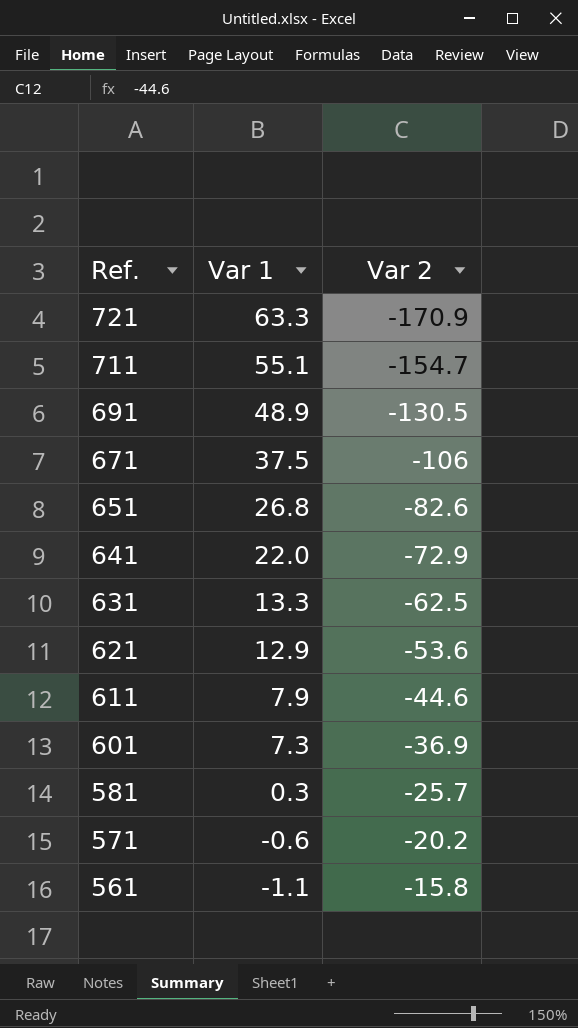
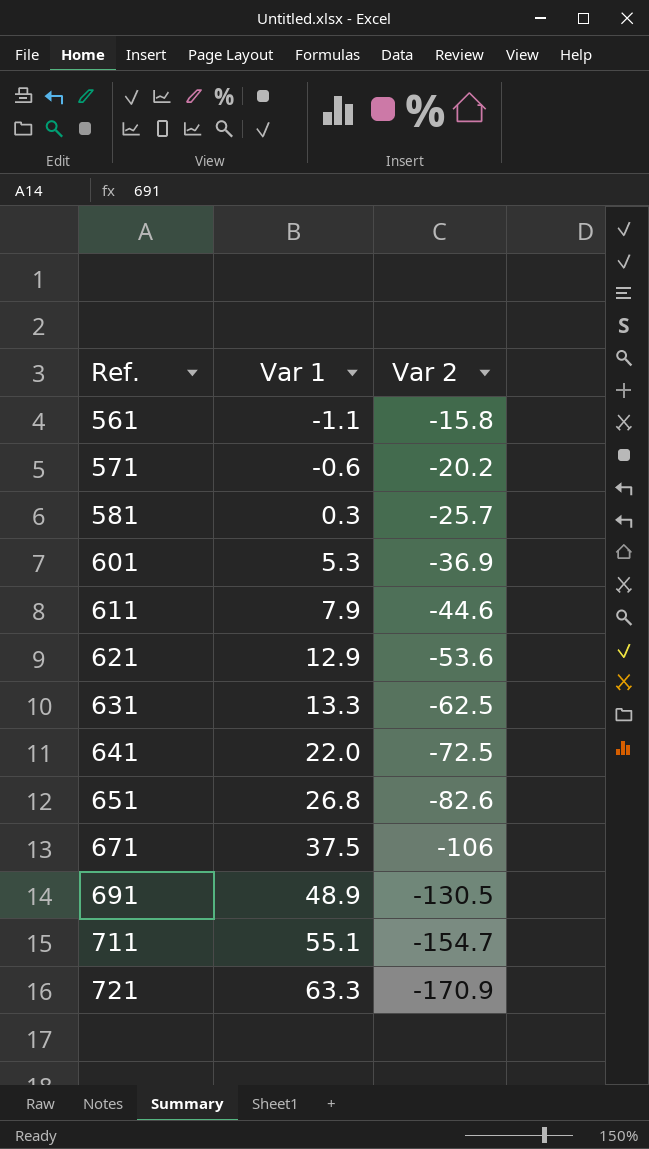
row order: Ref. descending -> Ref. ascending
601 | Var 1: 7.3 -> 5.3
641 | Var 2: -72.9 -> -72.5

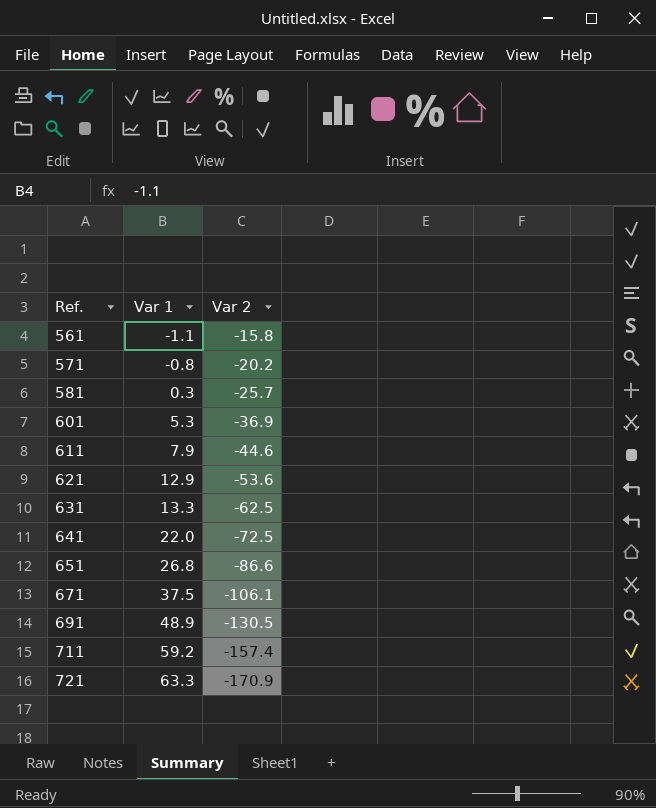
571 | Var 1: -0.6 -> -0.8
651 | Var 2: -82.6 -> -86.6
671 | Var 2: -106 -> -106.1
711 | Var 1: 55.1 -> 59.2
711 | Var 2: -154.7 -> -157.4

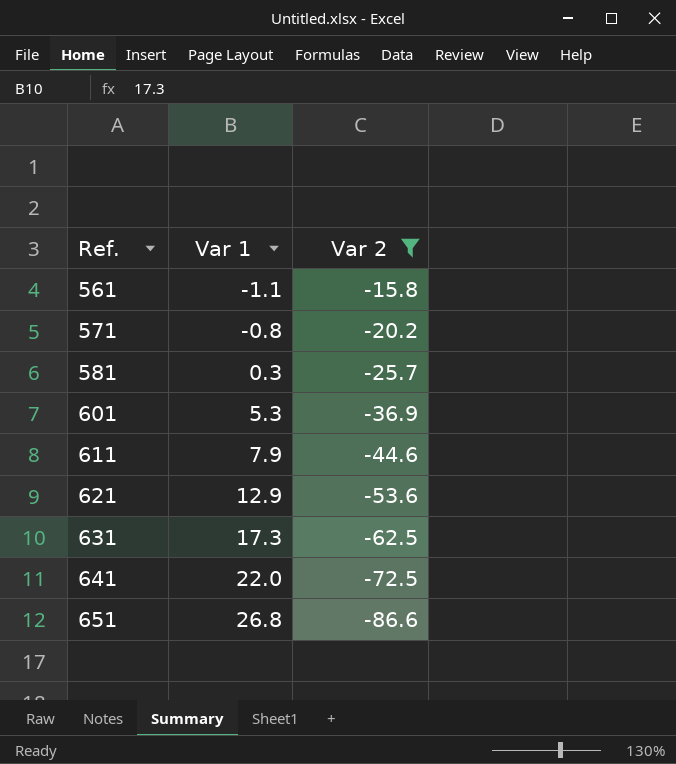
filter: none -> Var 2 >= -86.6
631 | Var 1: 13.3 -> 17.3

